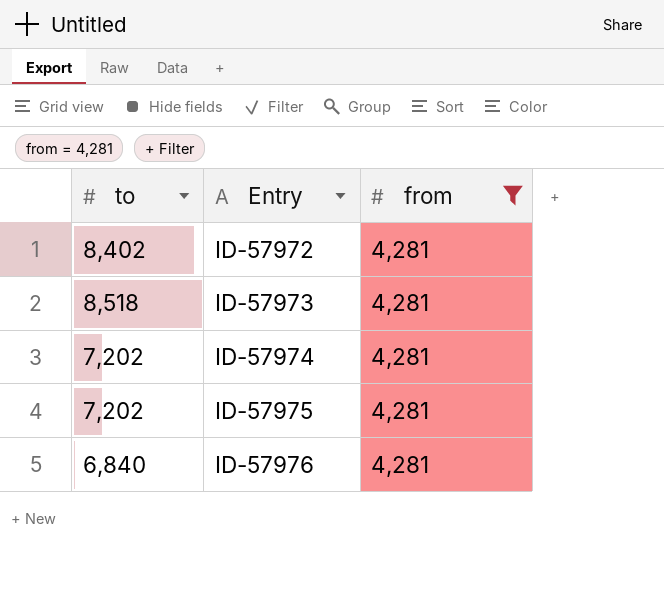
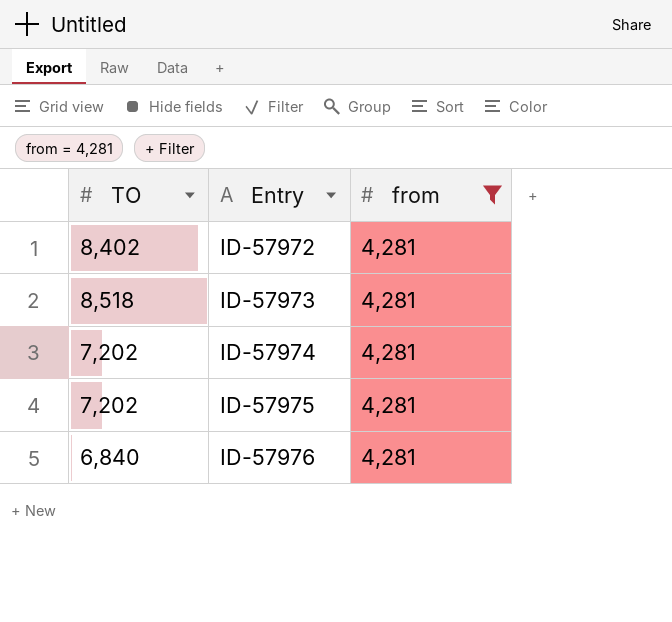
column name: to -> TO

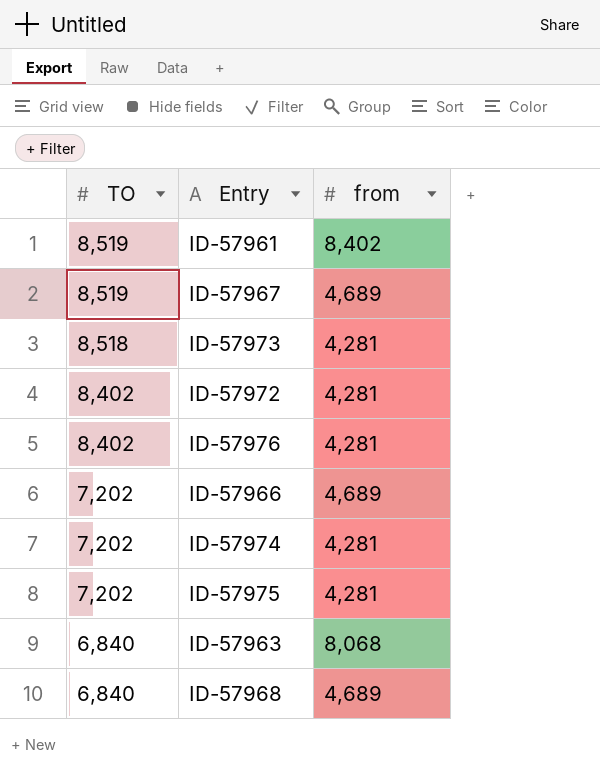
filter: from = 4,281 -> none
row order: Entry ascending -> TO descending
ID-57976 | TO: 6,840 -> 8,402

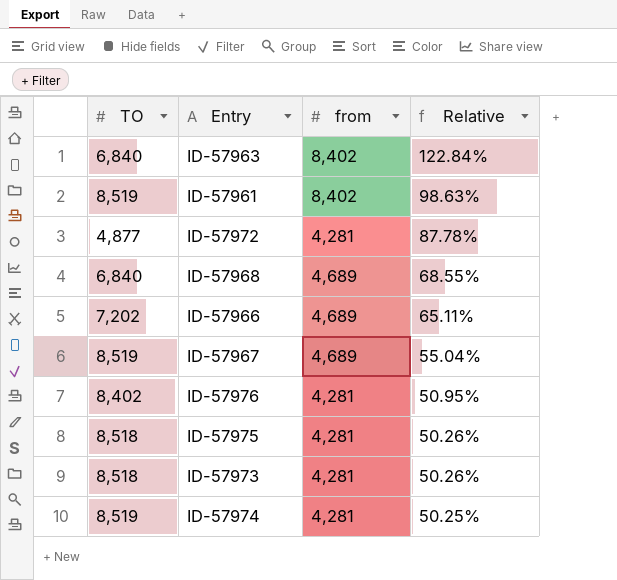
row order: TO descending -> Relative descending
column Relative | formula: none -> [from] / [TO]
ID-57963 | from: 8,068 -> 8,402
ID-57972 | TO: 8,402 -> 4,877
ID-57975 | TO: 7,202 -> 8,518
ID-57974 | TO: 7,202 -> 8,519

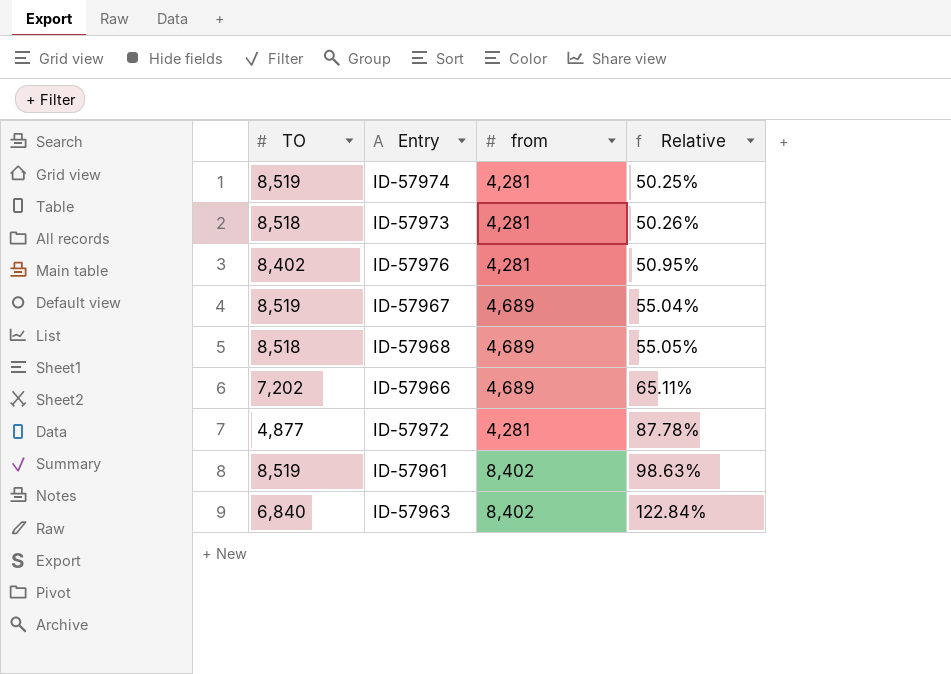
row order: Relative descending -> Relative ascending
row ID-57975: 8,518 | 4,281 | 50.26% -> none
ID-57968 | TO: 6,840 -> 8,518
ID-57968 | Relative: 68.55% -> 55.05%

